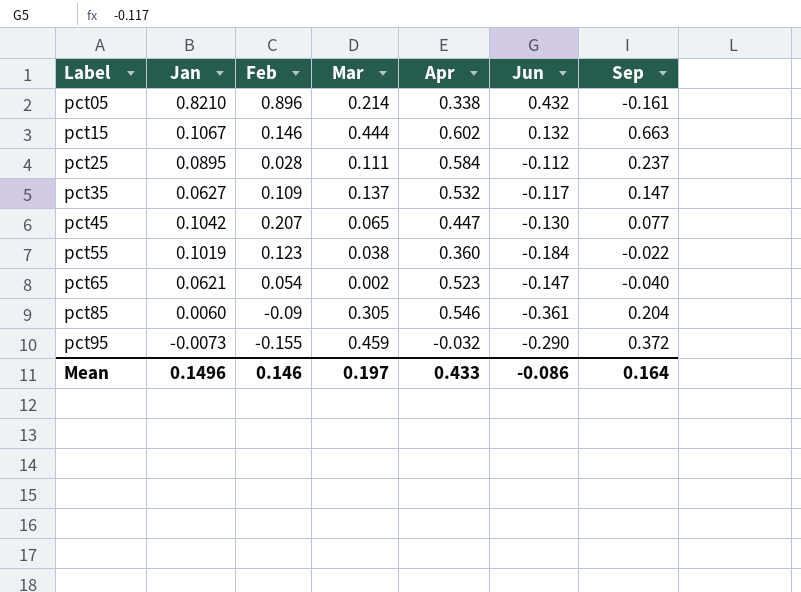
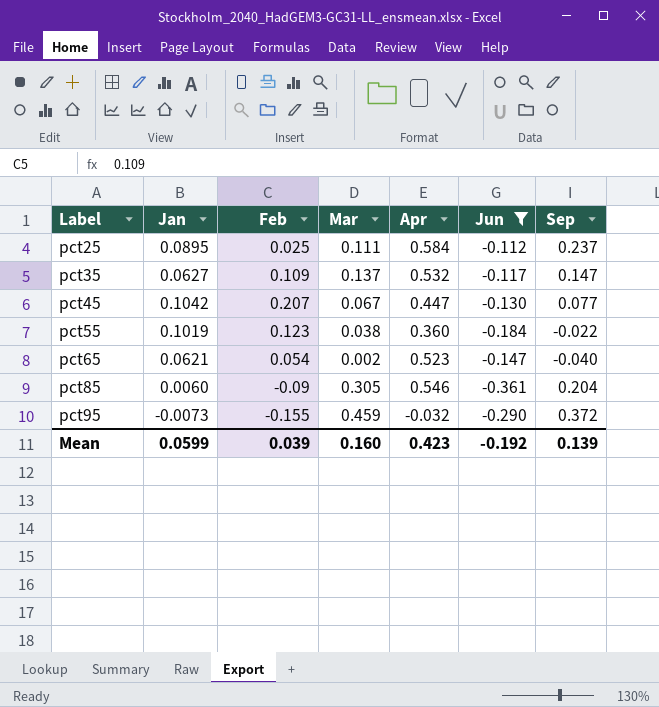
filter: none -> Jun <= -0.112
pct25 | Feb: 0.028 -> 0.025
pct45 | Mar: 0.065 -> 0.067
Mean | Jan: 0.1496 -> 0.0599
Mean | Feb: 0.146 -> 0.039
Mean | Mar: 0.197 -> 0.160
Mean | Apr: 0.433 -> 0.423
Mean | Jun: -0.086 -> -0.192
Mean | Sep: 0.164 -> 0.139

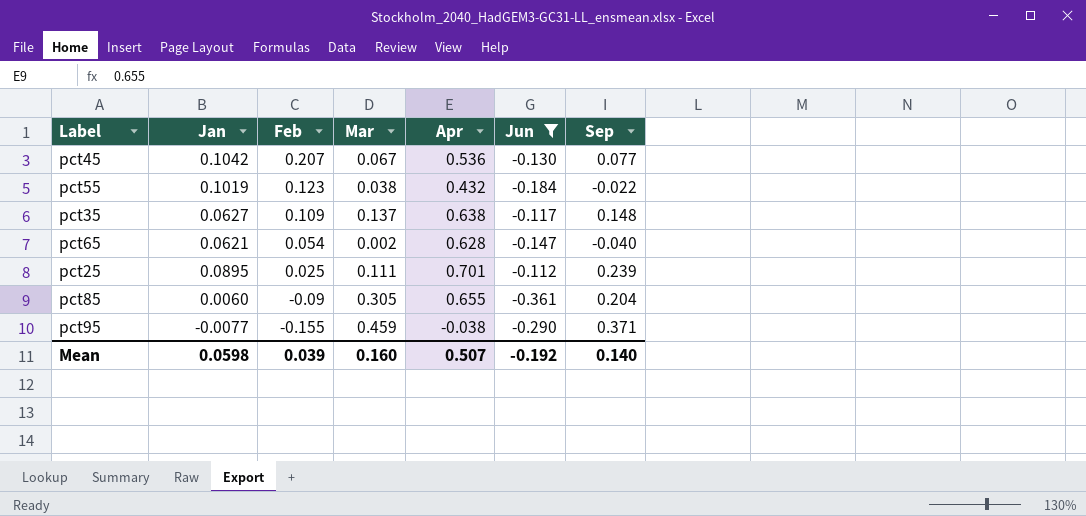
row order: Label ascending -> Feb descending
pct45 | Apr: 0.447 -> 0.536
pct55 | Apr: 0.360 -> 0.432
pct35 | Apr: 0.532 -> 0.638
pct35 | Sep: 0.147 -> 0.148
pct65 | Apr: 0.523 -> 0.628
pct25 | Apr: 0.584 -> 0.701
pct25 | Sep: 0.237 -> 0.239
pct85 | Apr: 0.546 -> 0.655
pct95 | Jan: -0.0073 -> -0.0077
pct95 | Apr: -0.032 -> -0.038
pct95 | Sep: 0.372 -> 0.371
Mean | Jan: 0.0599 -> 0.0598
Mean | Apr: 0.423 -> 0.507
Mean | Sep: 0.139 -> 0.140

